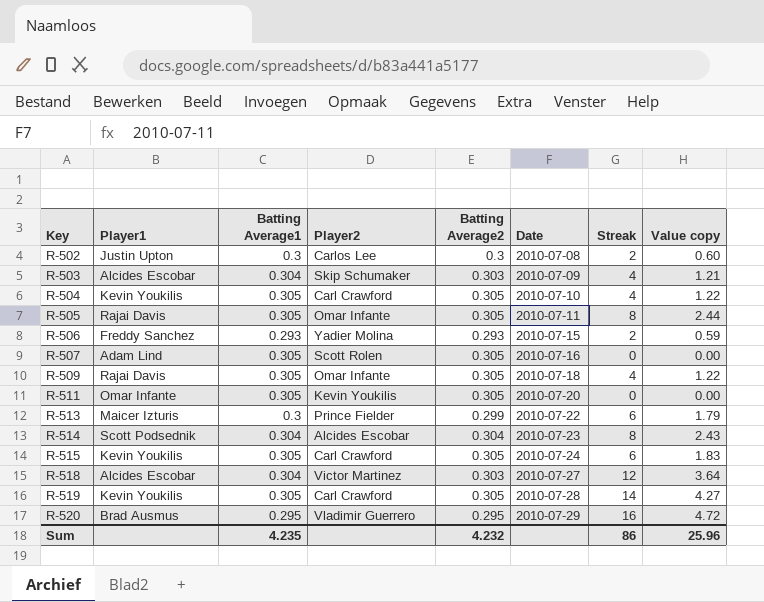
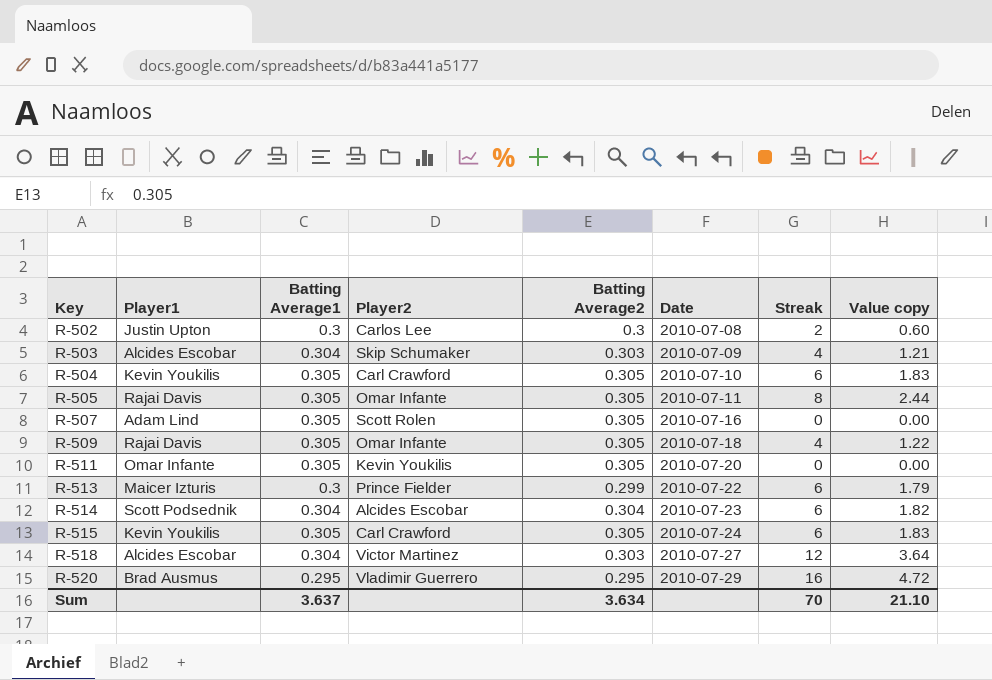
row R-506: Freddy Sanchez | 0.293 | Yadier Molina | 0.293 | 2010-07-15 | 2 | 0.59 -> none
row R-519: Kevin Youkilis | 0.305 | Carl Crawford | 0.305 | 2010-07-28 | 14 | 4.27 -> none
R-504 | Streak: 4 -> 6
R-504 | Value copy: 1.22 -> 1.83
R-514 | Streak: 8 -> 6
R-514 | Value copy: 2.43 -> 1.82
Sum | Batting Average1: 4.235 -> 3.637
Sum | Batting Average2: 4.232 -> 3.634
Sum | Streak: 86 -> 70
Sum | Value copy: 25.96 -> 21.10

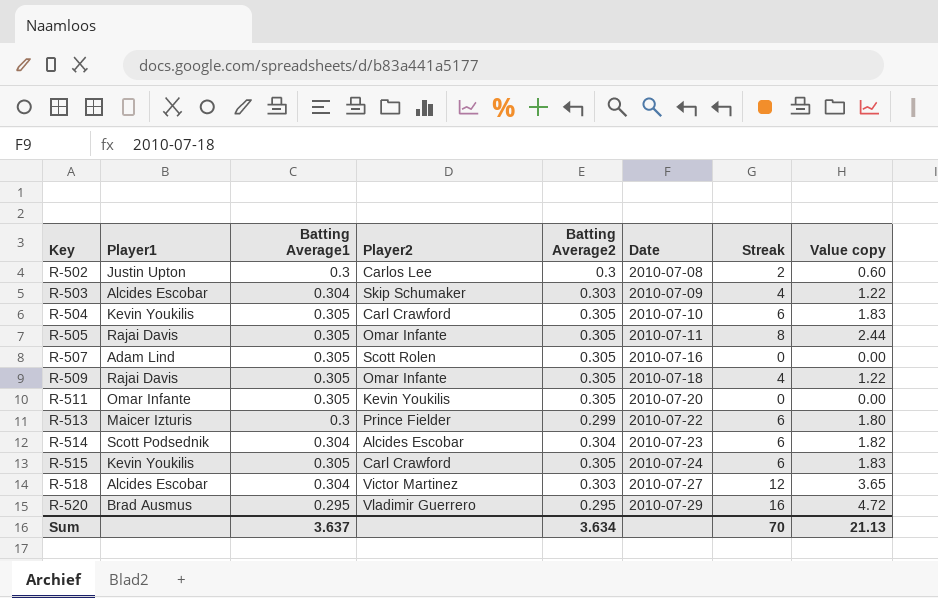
column Value copy | formula: [Batting Average2] * [Streak] -> [Batting Average1] * [Streak]
Sum | Value copy: 21.10 -> 21.13

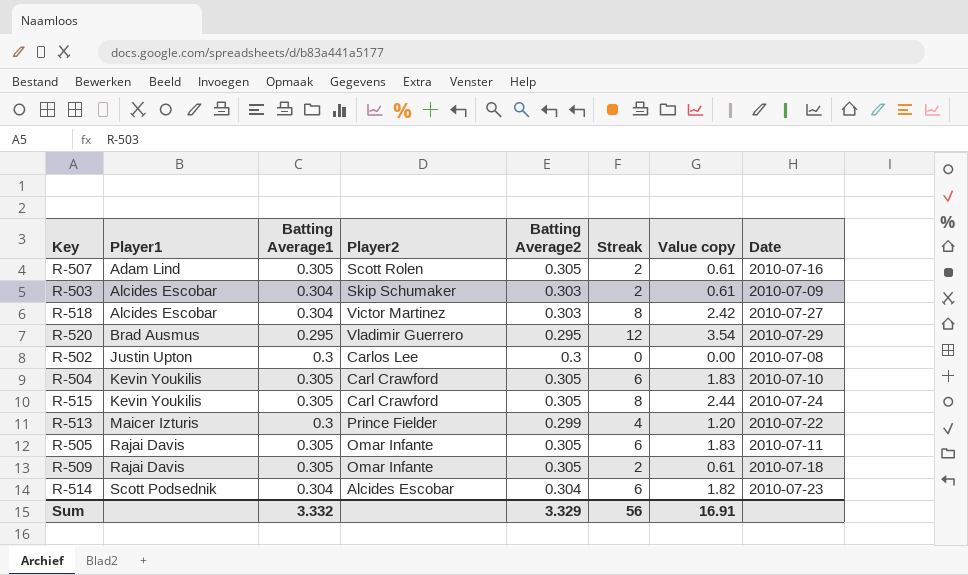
row order: Key ascending -> Player1 ascending
column Value copy | formula: [Batting Average1] * [Streak] -> [Batting Average2] * [Streak]
column Date | position: 6 -> 8
row R-511: Omar Infante | 0.305 | Kevin Youkilis | 0.305 | 2010-07-20 | 0 | 0.00 -> none
R-507 | Streak: 0 -> 2
R-503 | Streak: 4 -> 2
R-518 | Streak: 12 -> 8
R-520 | Streak: 16 -> 12
R-502 | Streak: 2 -> 0
R-515 | Streak: 6 -> 8
R-513 | Streak: 6 -> 4
R-505 | Streak: 8 -> 6
R-509 | Streak: 4 -> 2
Sum | Batting Average1: 3.637 -> 3.332
Sum | Batting Average2: 3.634 -> 3.329
Sum | Streak: 70 -> 56
Sum | Value copy: 21.13 -> 16.91

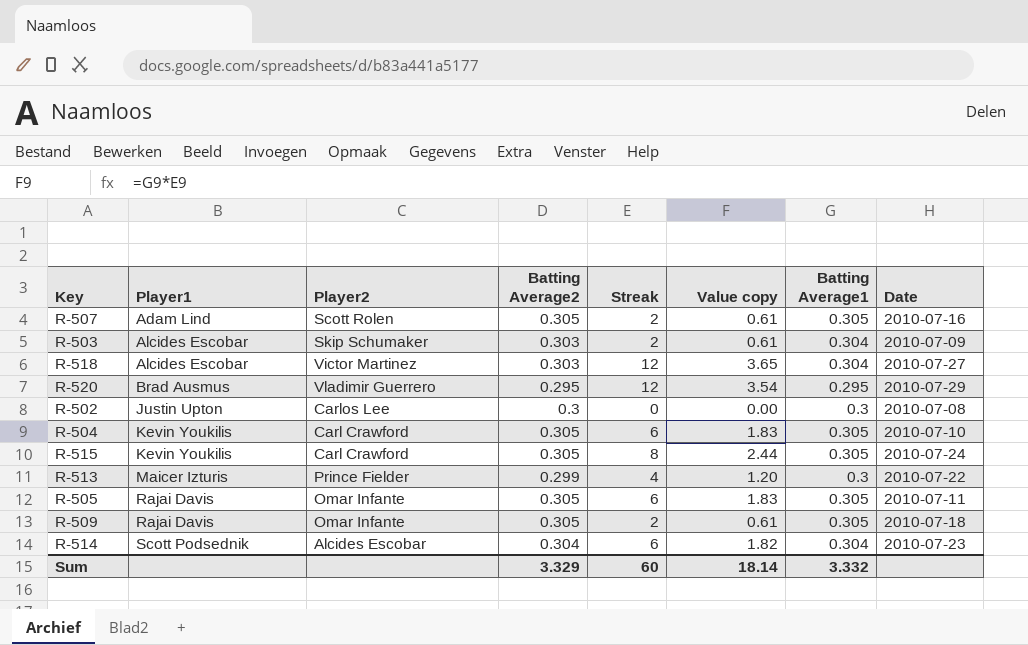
column Value copy | formula: [Batting Average2] * [Streak] -> [Streak] * [Batting Average1]
column Batting Average1 | position: 3 -> 7
R-518 | Streak: 8 -> 12
Sum | Streak: 56 -> 60
Sum | Value copy: 16.91 -> 18.14

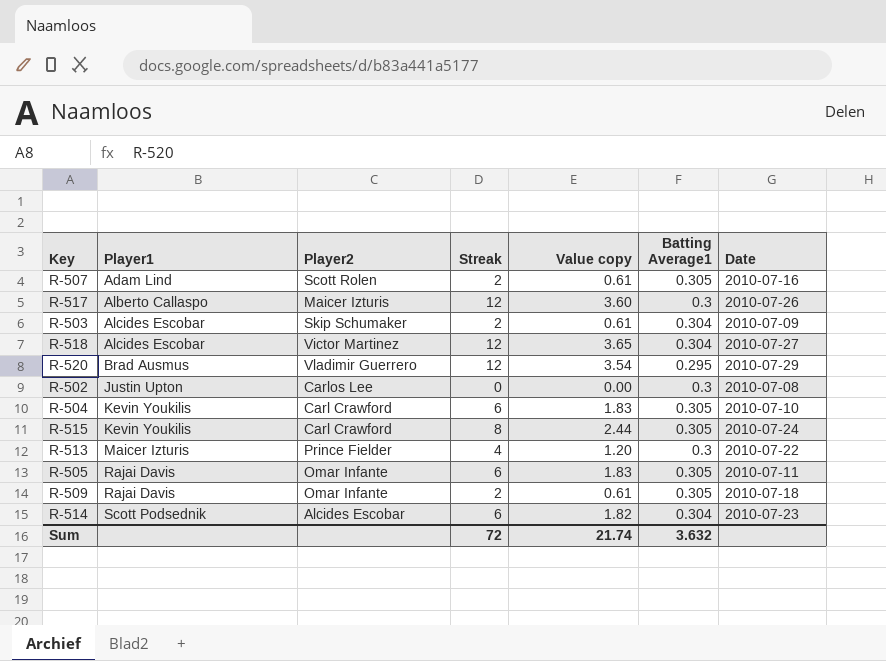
column Batting Average2 | position: 4 -> none
row R-517: none -> Alberto Callaspo | Maicer Izturis | 12 | 3.60 | 0.3 | 2010-07-26
Sum | Streak: 60 -> 72
Sum | Value copy: 18.14 -> 21.74
Sum | Batting Average1: 3.332 -> 3.632

